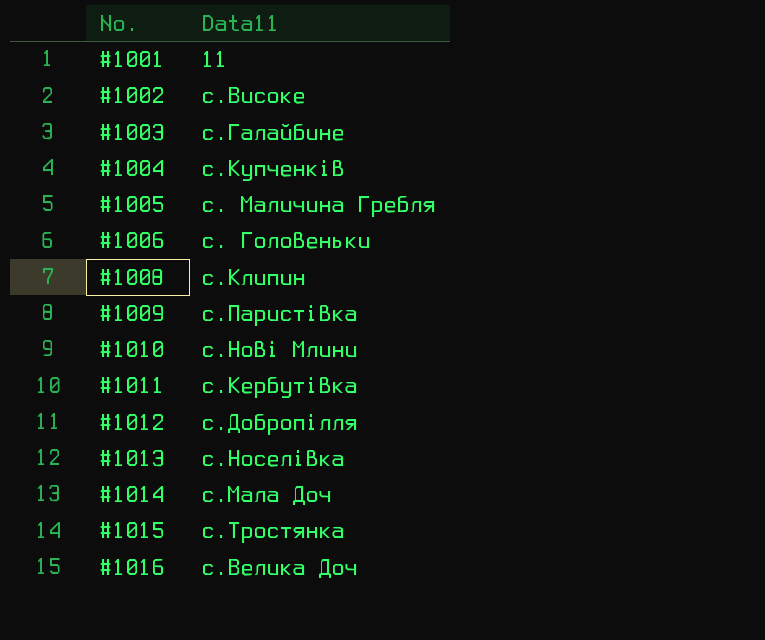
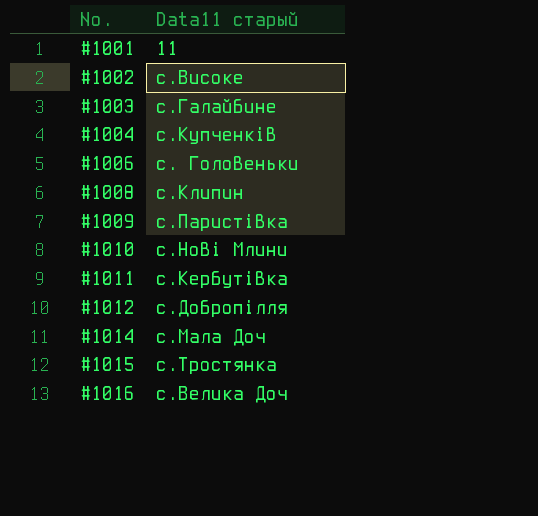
column name: Data11 -> Data11 старый
row #1005: с. Маличина Гребля -> none
row #1013: с.Носелівка -> none

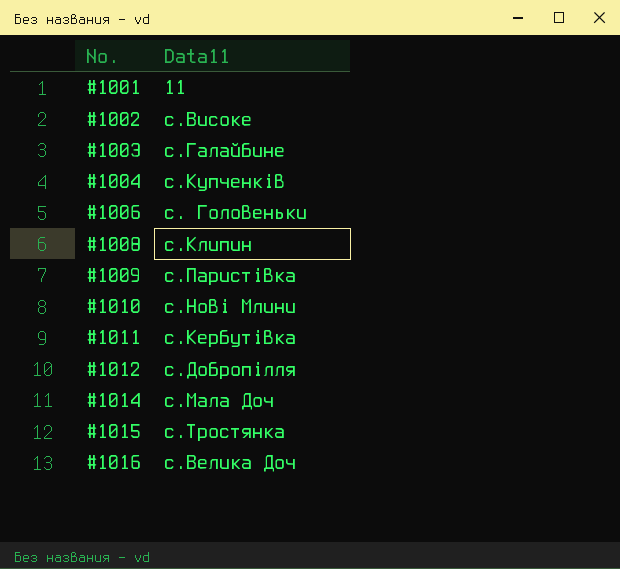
column name: Data11 старый -> Data11

